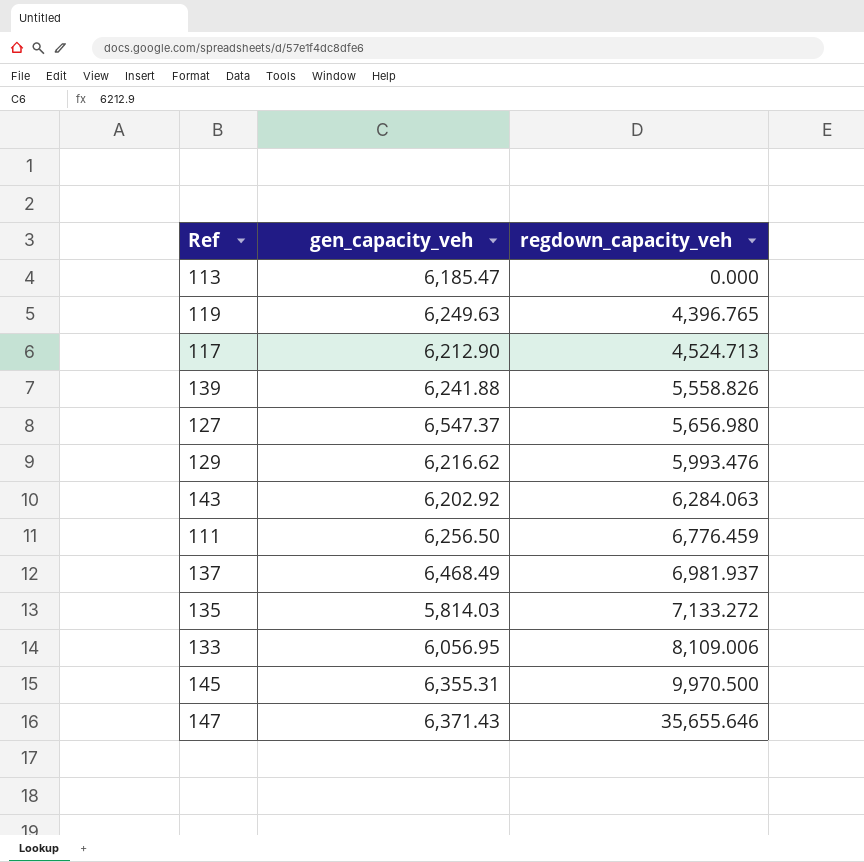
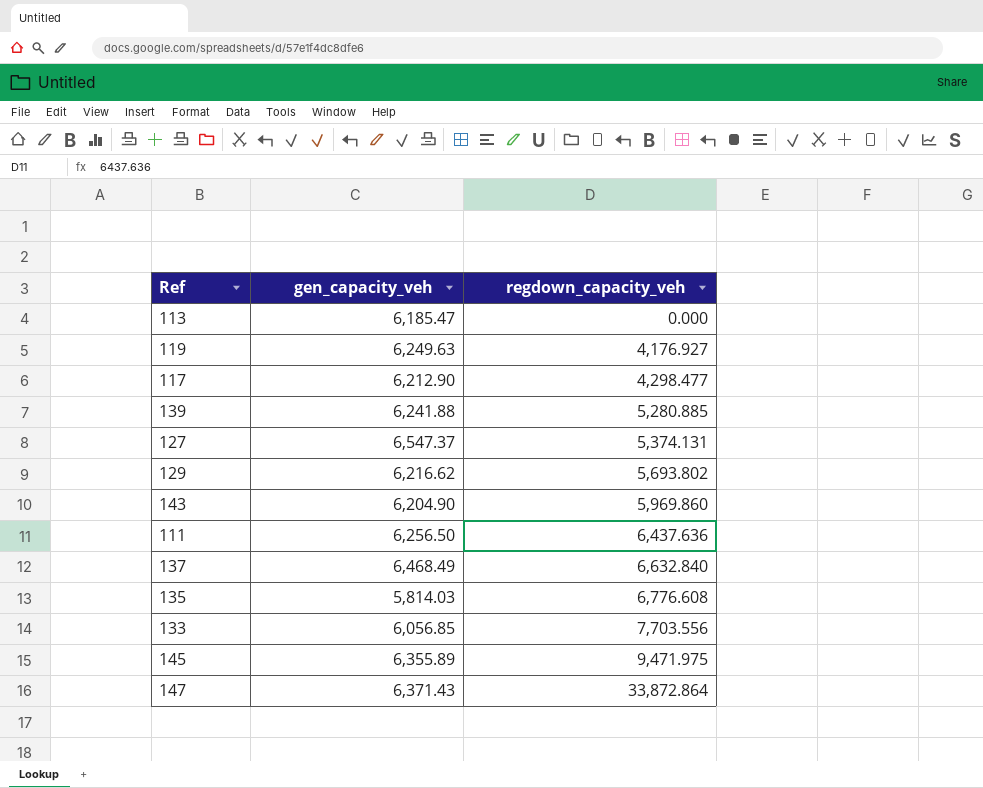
119 | regdown_capacity_veh: 4,396.765 -> 4,176.927
117 | regdown_capacity_veh: 4,524.713 -> 4,298.477
139 | regdown_capacity_veh: 5,558.826 -> 5,280.885
127 | regdown_capacity_veh: 5,656.980 -> 5,374.131
129 | regdown_capacity_veh: 5,993.476 -> 5,693.802
143 | gen_capacity_veh: 6,202.92 -> 6,204.90
143 | regdown_capacity_veh: 6,284.063 -> 5,969.860
111 | regdown_capacity_veh: 6,776.459 -> 6,437.636
137 | regdown_capacity_veh: 6,981.937 -> 6,632.840
135 | regdown_capacity_veh: 7,133.272 -> 6,776.608
133 | gen_capacity_veh: 6,056.95 -> 6,056.85
133 | regdown_capacity_veh: 8,109.006 -> 7,703.556
145 | gen_capacity_veh: 6,355.31 -> 6,355.89
145 | regdown_capacity_veh: 9,970.500 -> 9,471.975
147 | regdown_capacity_veh: 35,655.646 -> 33,872.864

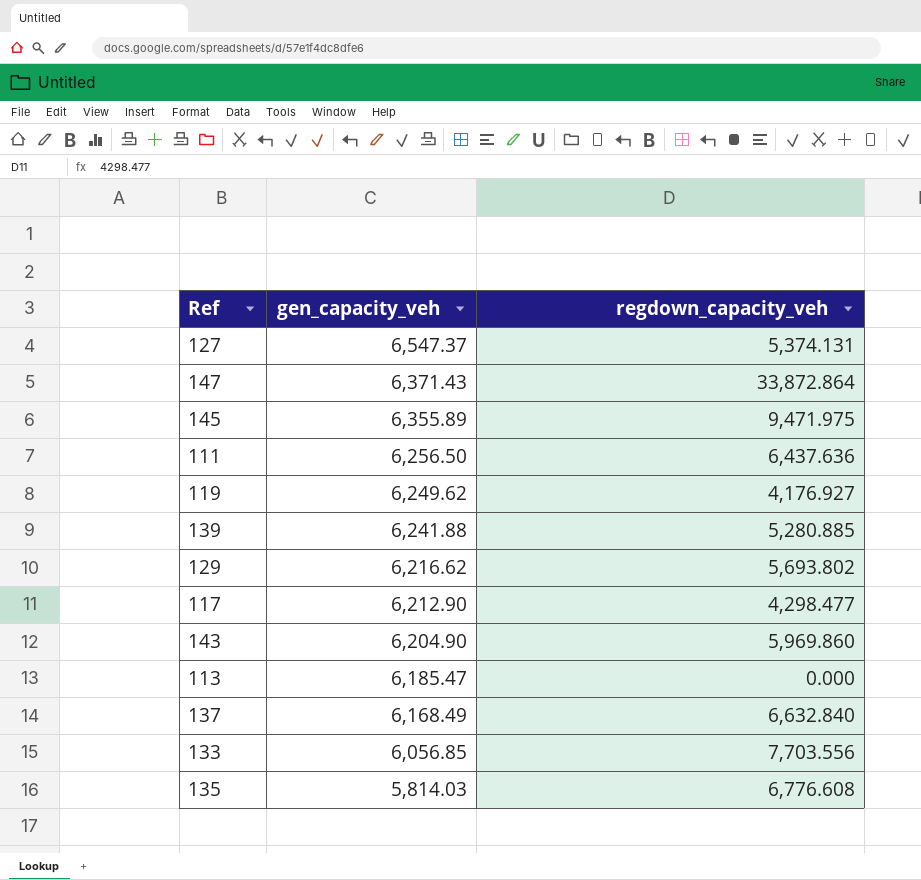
row order: regdown_capacity_veh ascending -> gen_capacity_veh descending
119 | gen_capacity_veh: 6,249.63 -> 6,249.62
137 | gen_capacity_veh: 6,468.49 -> 6,168.49

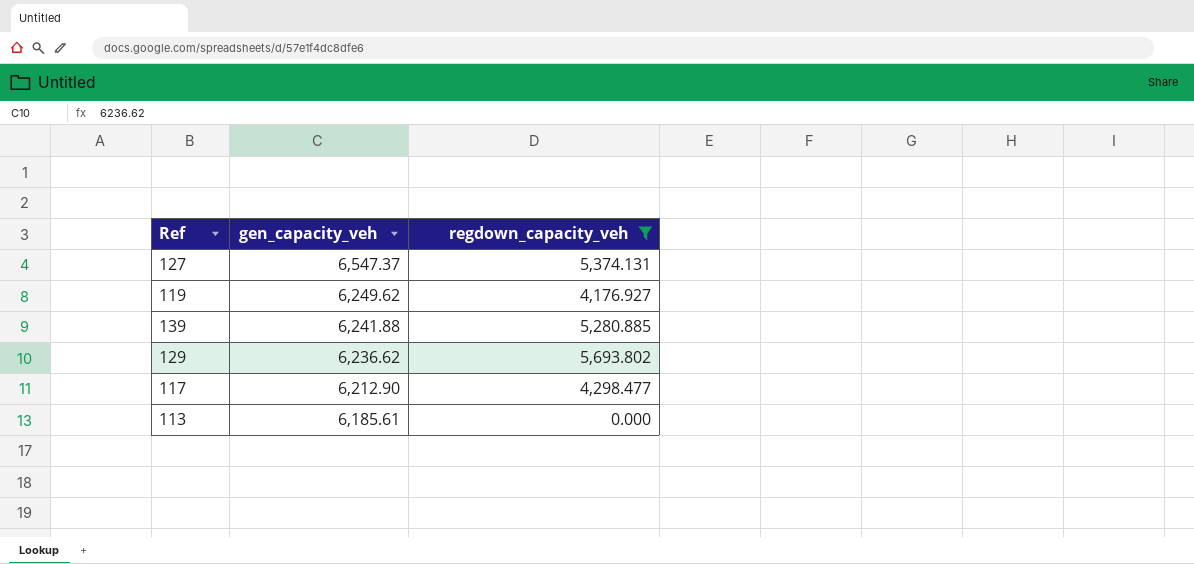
filter: none -> regdown_capacity_veh <= 5,693.802
129 | gen_capacity_veh: 6,216.62 -> 6,236.62
113 | gen_capacity_veh: 6,185.47 -> 6,185.61

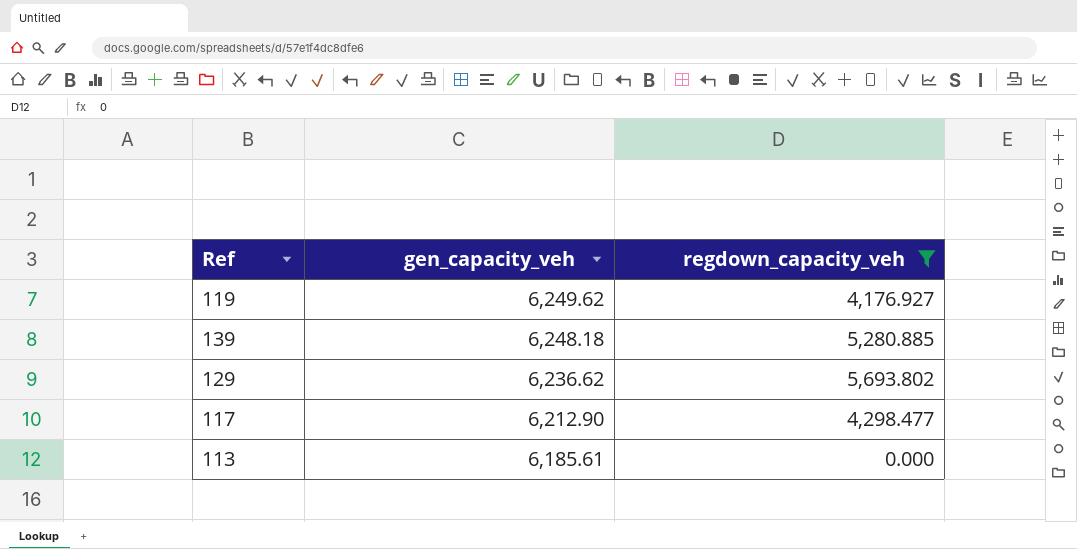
row 127: 6,547.37 | 5,374.131 -> none
139 | gen_capacity_veh: 6,241.88 -> 6,248.18

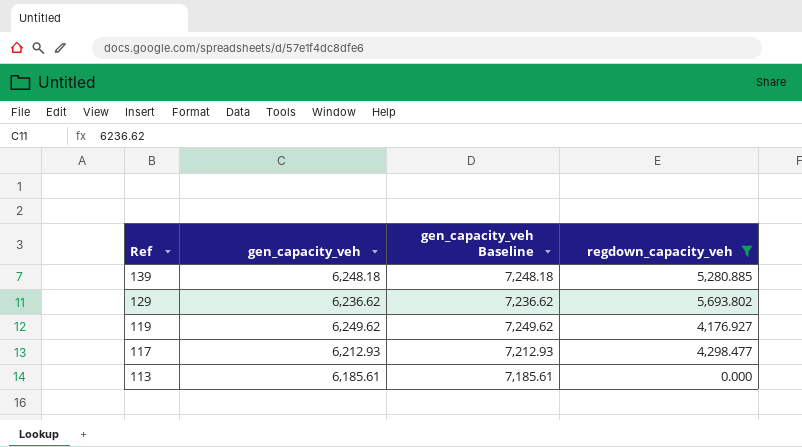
row order: gen_capacity_veh descending -> Ref descending
column gen_capacity_veh Baseline | formula: none -> [gen_capacity_veh] + 1000
117 | gen_capacity_veh: 6,212.90 -> 6,212.93

